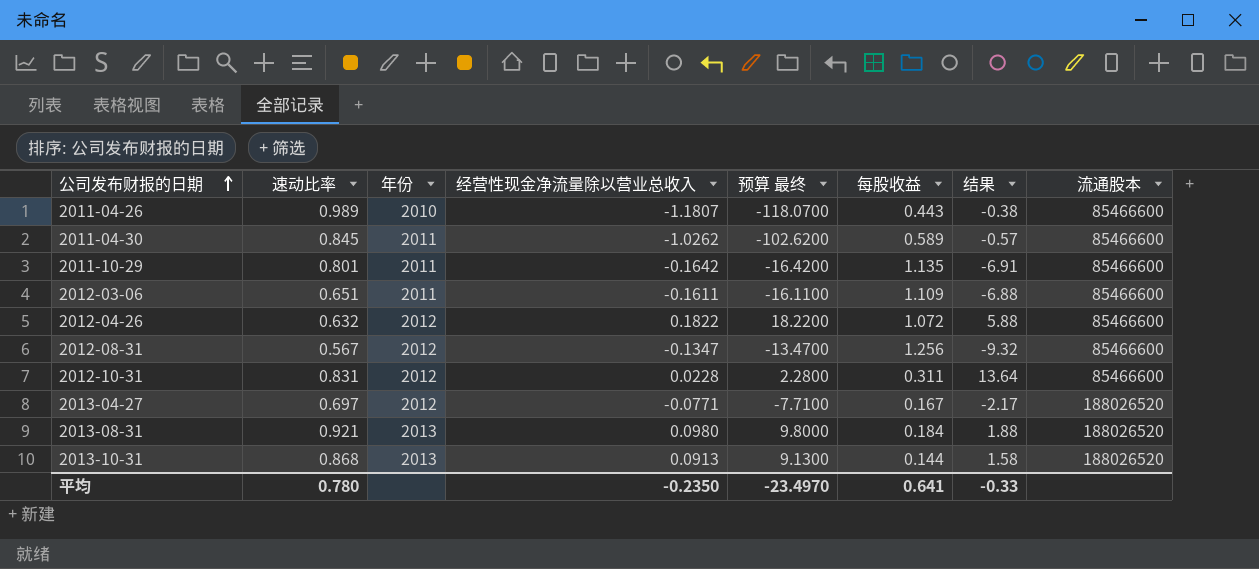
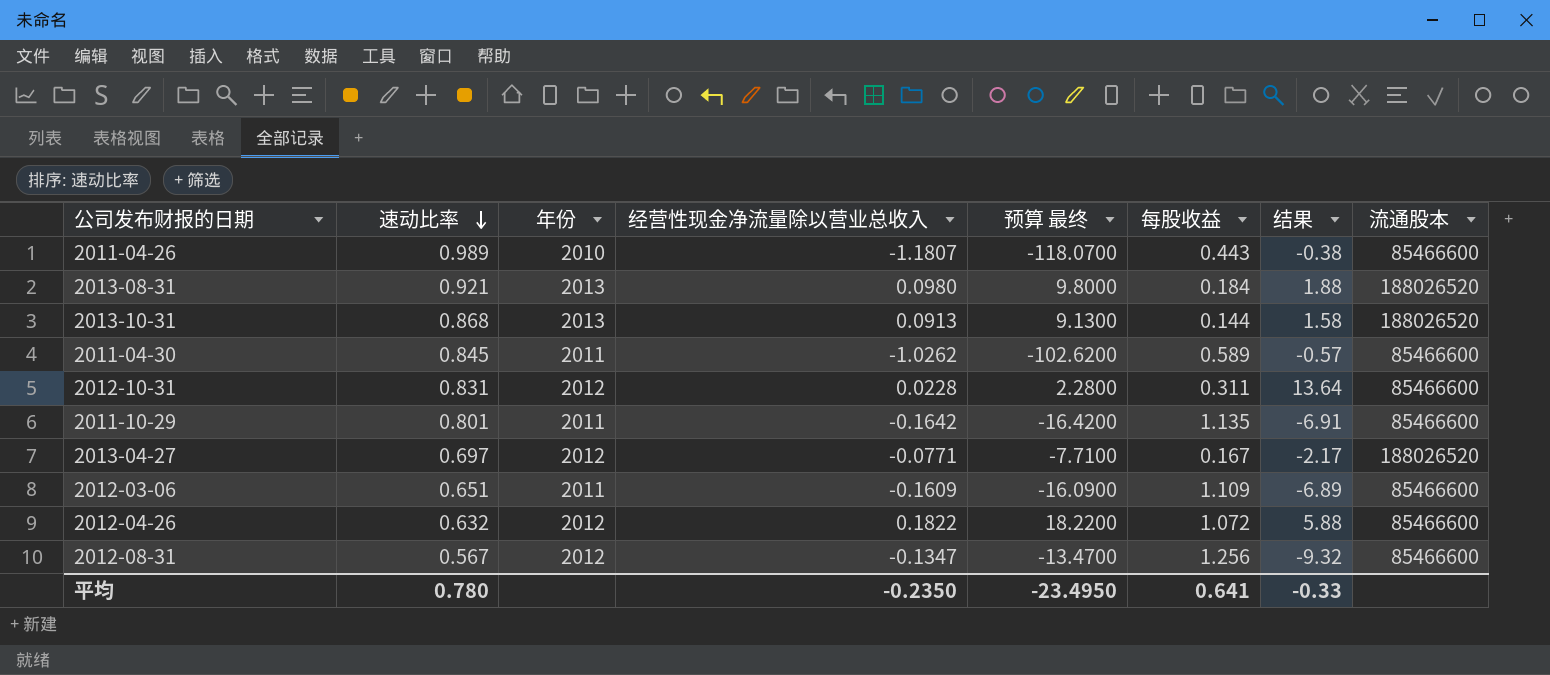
row order: 公司发布财报的日期 ascending -> 速动比率 descending
2012-03-06 | 经营性现金净流量除以营业总收入: -0.1611 -> -0.1609
2012-03-06 | 预算 最终: -16.1100 -> -16.0900
2012-03-06 | 结果: -6.88 -> -6.89
平均 | 预算 最终: -23.4970 -> -23.4950

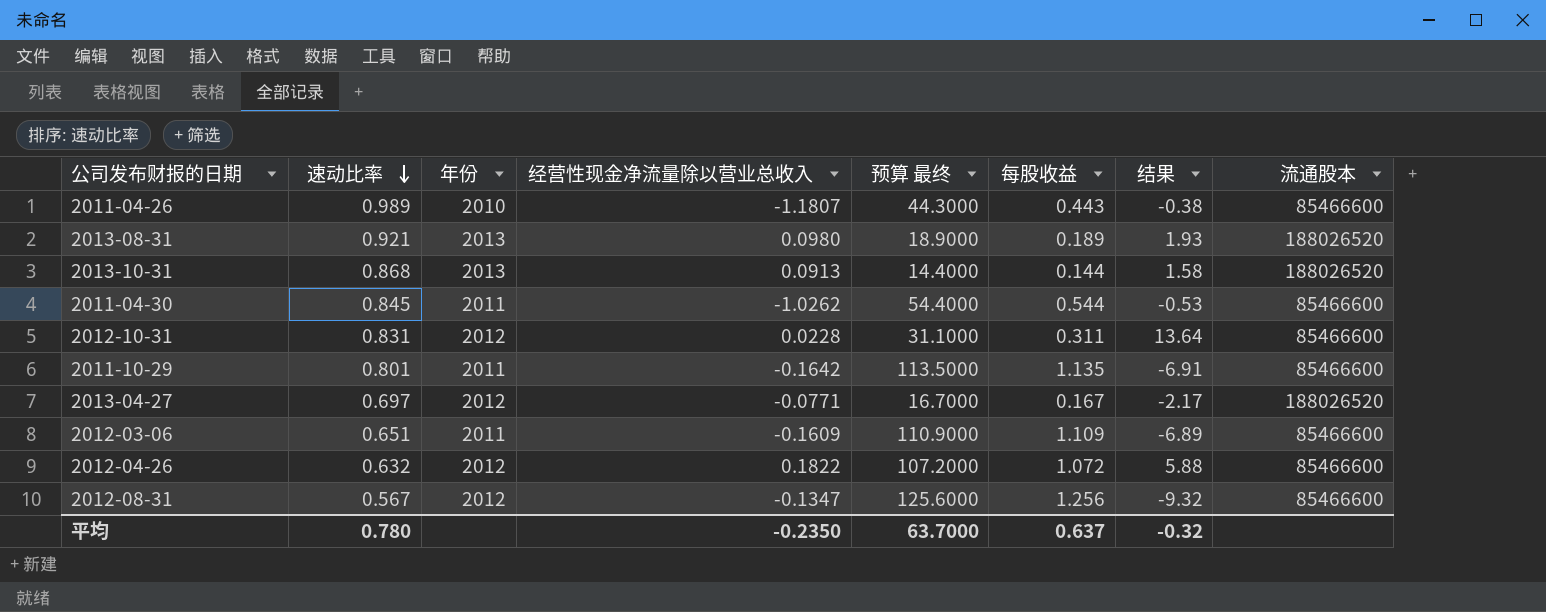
column 预算 最终 | formula: [经营性现金净流量除以营业总收入] * 100 -> [每股收益] * 100
2013-08-31 | 每股收益: 0.184 -> 0.189
2013-08-31 | 结果: 1.88 -> 1.93
2011-04-30 | 每股收益: 0.589 -> 0.544
2011-04-30 | 结果: -0.57 -> -0.53
平均 | 预算 最终: -23.4950 -> 63.7000
平均 | 每股收益: 0.641 -> 0.637
平均 | 结果: -0.33 -> -0.32

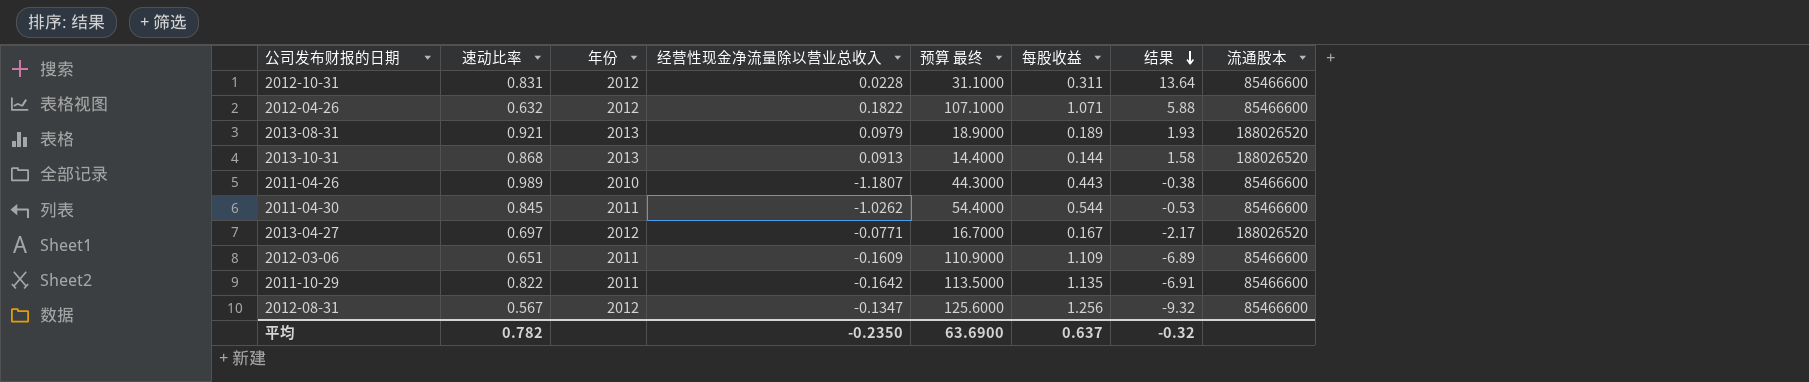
row order: 速动比率 descending -> 结果 descending
2012-04-26 | 预算 最终: 107.2000 -> 107.1000
2012-04-26 | 每股收益: 1.072 -> 1.071
2013-08-31 | 经营性现金净流量除以营业总收入: 0.0980 -> 0.0979
2011-10-29 | 速动比率: 0.801 -> 0.822
平均 | 速动比率: 0.780 -> 0.782
平均 | 预算 最终: 63.7000 -> 63.6900

